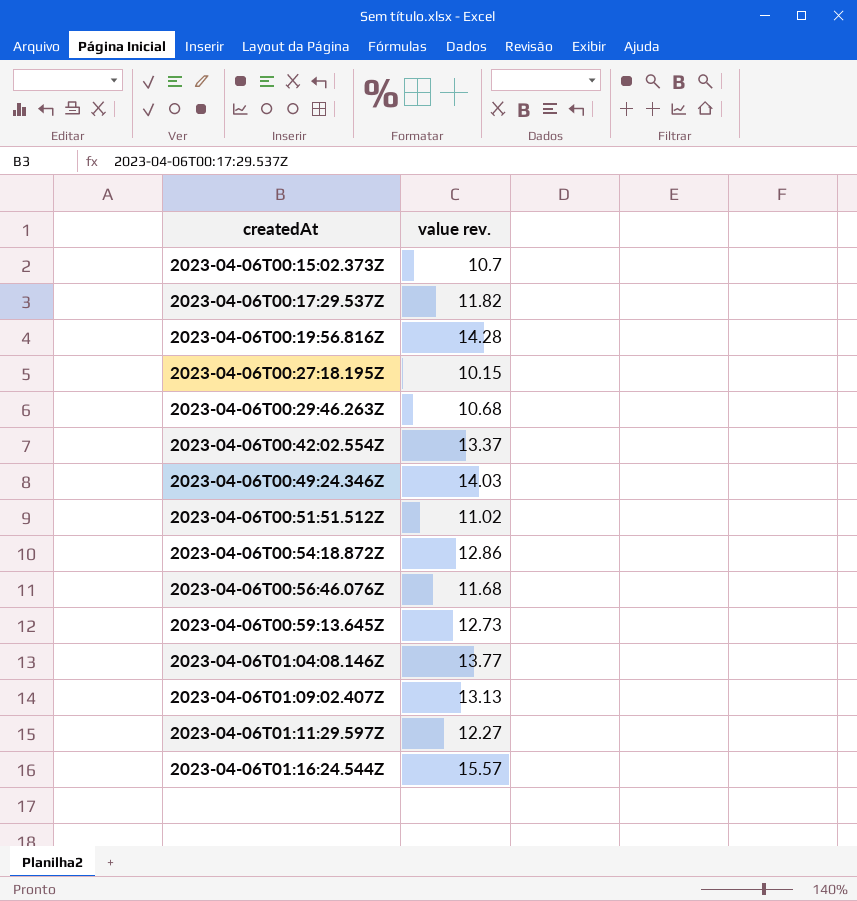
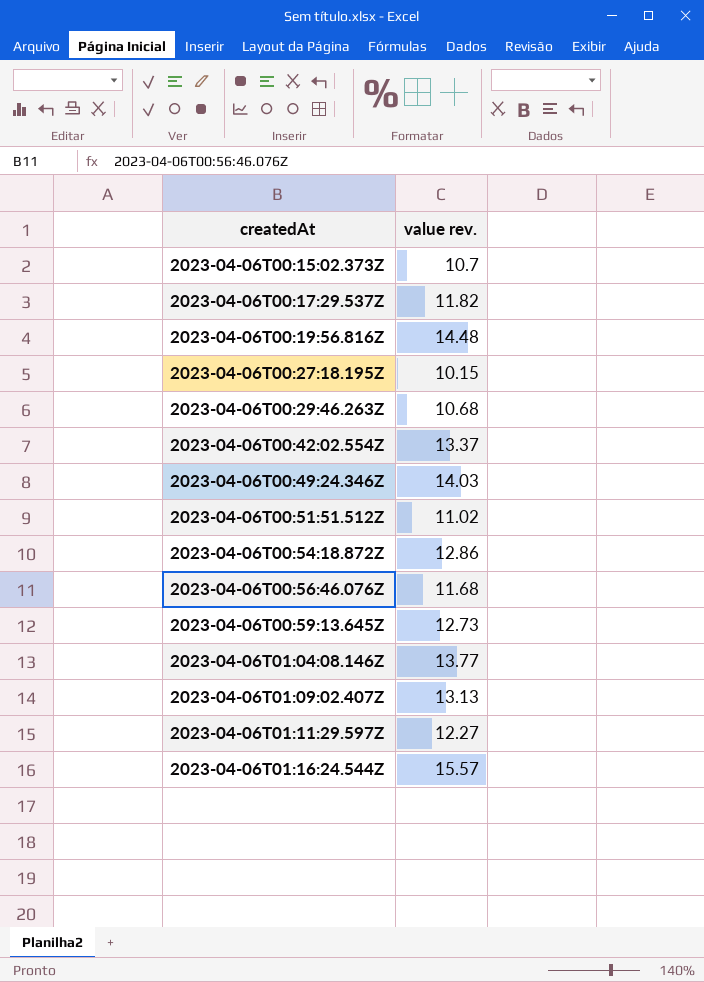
2023-04-06T00:19:56.816Z | value rev.: 14.28 -> 14.48

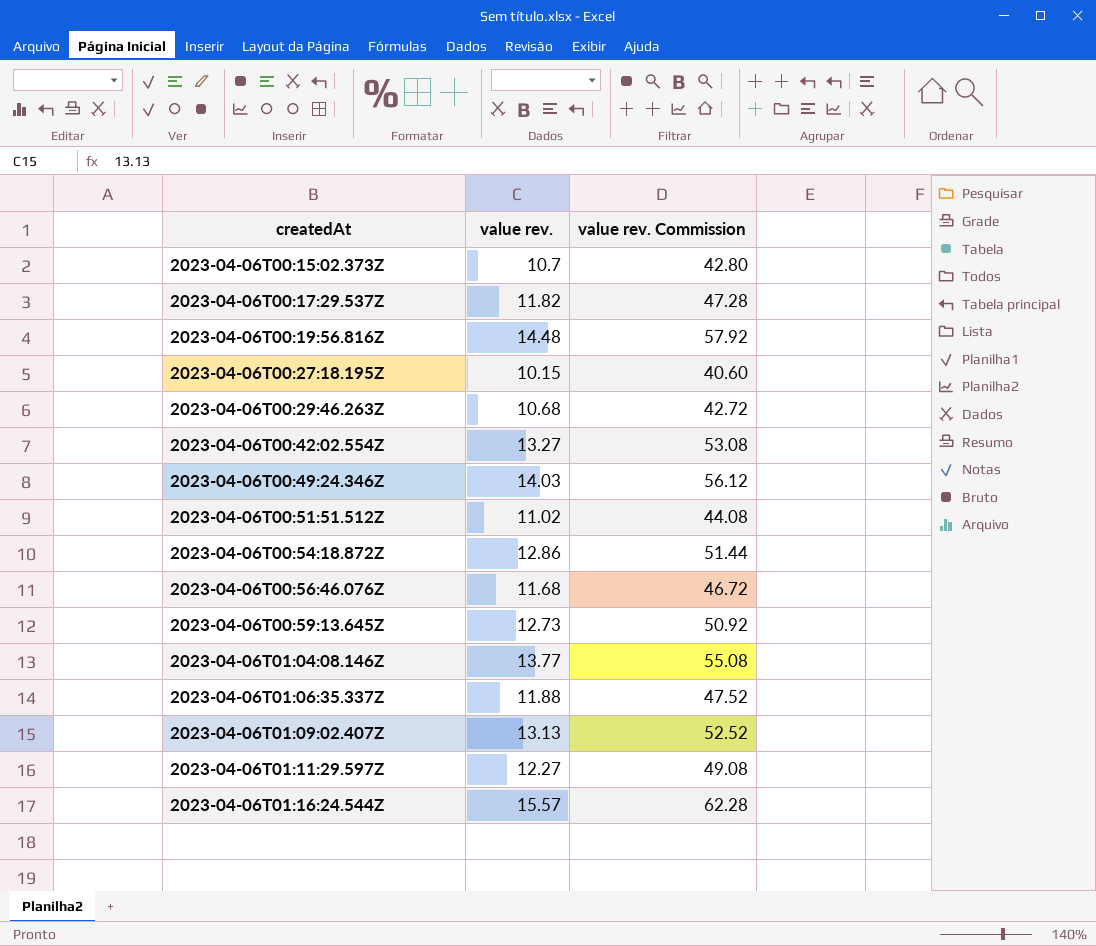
column value rev. Commission | formula: none -> [value rev.] * 4
2023-04-06T00:42:02.554Z | value rev.: 13.37 -> 13.27
row 2023-04-06T01:06:35.337Z: none -> 11.88 | 47.52

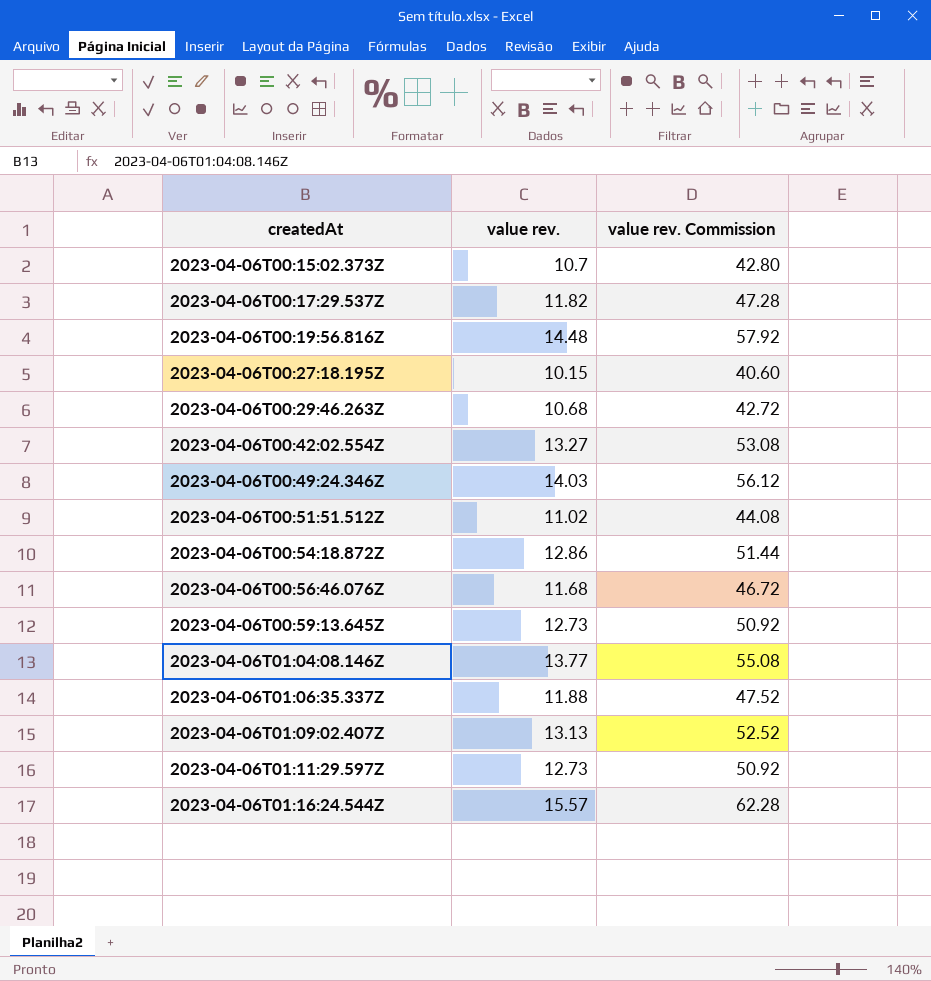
2023-04-06T01:11:29.597Z | value rev.: 12.27 -> 12.73
2023-04-06T01:11:29.597Z | value rev. Commission: 49.08 -> 50.92

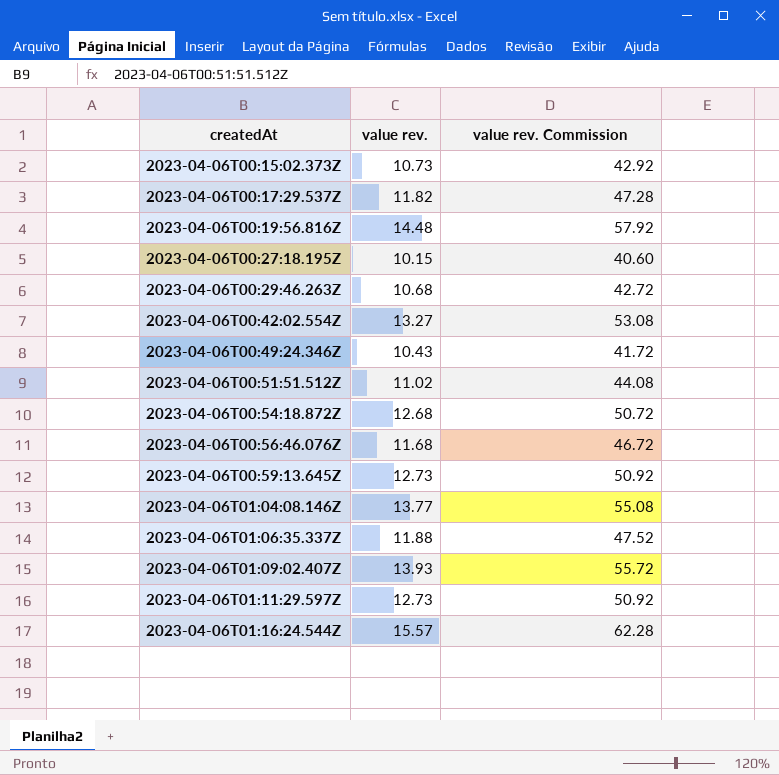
2023-04-06T00:15:02.373Z | value rev.: 10.7 -> 10.73
2023-04-06T00:15:02.373Z | value rev. Commission: 42.80 -> 42.92
2023-04-06T00:49:24.346Z | value rev.: 14.03 -> 10.43
2023-04-06T00:49:24.346Z | value rev. Commission: 56.12 -> 41.72
2023-04-06T00:54:18.872Z | value rev.: 12.86 -> 12.68
2023-04-06T00:54:18.872Z | value rev. Commission: 51.44 -> 50.72
2023-04-06T01:09:02.407Z | value rev.: 13.13 -> 13.93
2023-04-06T01:09:02.407Z | value rev. Commission: 52.52 -> 55.72

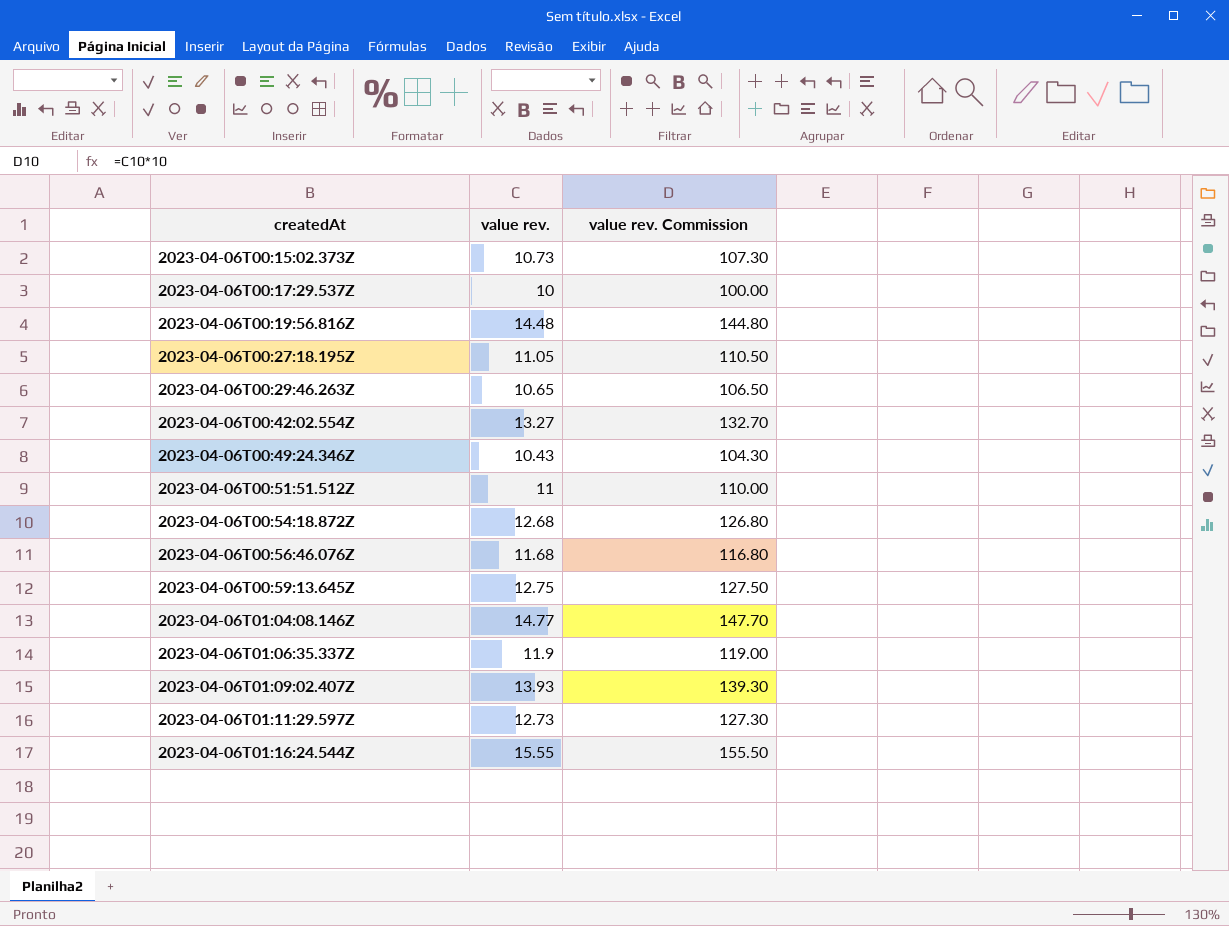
column value rev. Commission | formula: [value rev.] * 4 -> [value rev.] * 10
2023-04-06T00:17:29.537Z | value rev.: 11.82 -> 10
2023-04-06T00:27:18.195Z | value rev.: 10.15 -> 11.05
2023-04-06T00:29:46.263Z | value rev.: 10.68 -> 10.65
2023-04-06T00:51:51.512Z | value rev.: 11.02 -> 11
2023-04-06T00:59:13.645Z | value rev.: 12.73 -> 12.75
2023-04-06T01:04:08.146Z | value rev.: 13.77 -> 14.77
2023-04-06T01:06:35.337Z | value rev.: 11.88 -> 11.9
2023-04-06T01:16:24.544Z | value rev.: 15.57 -> 15.55

